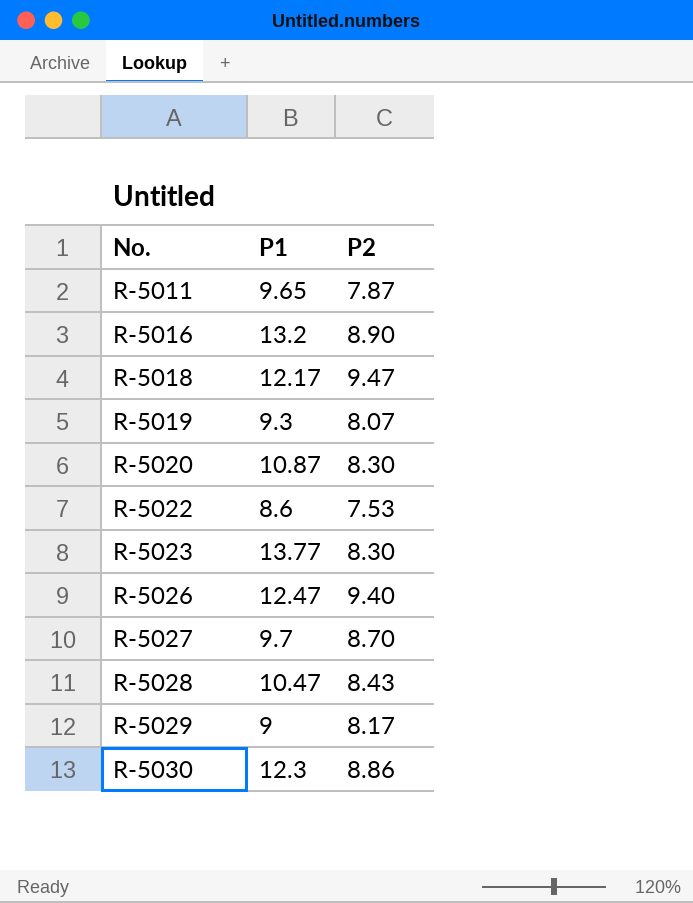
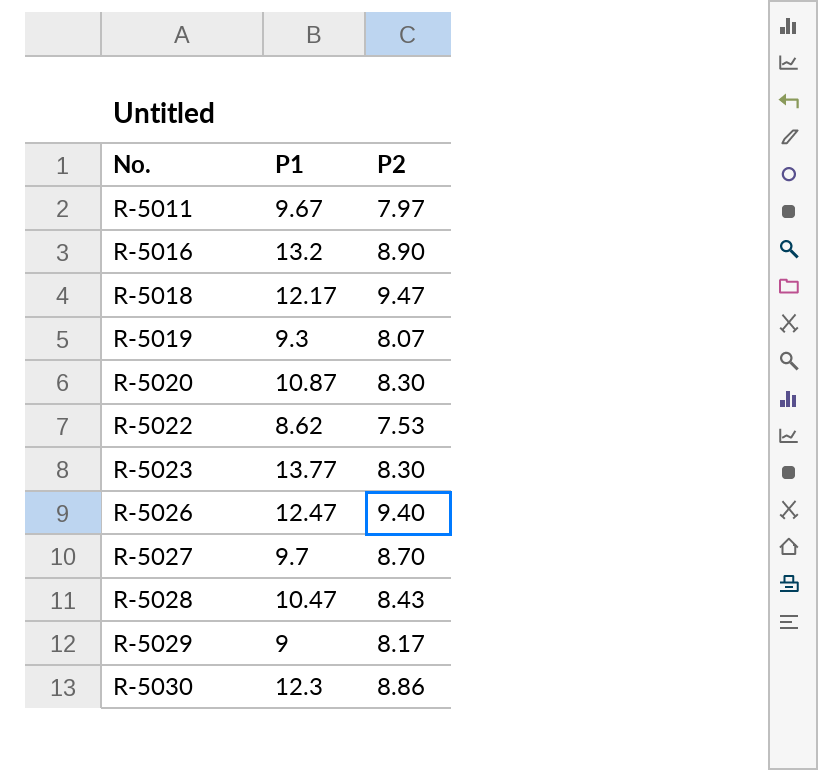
R-5011 | P1: 9.65 -> 9.67
R-5011 | P2: 7.87 -> 7.97
R-5022 | P1: 8.6 -> 8.62

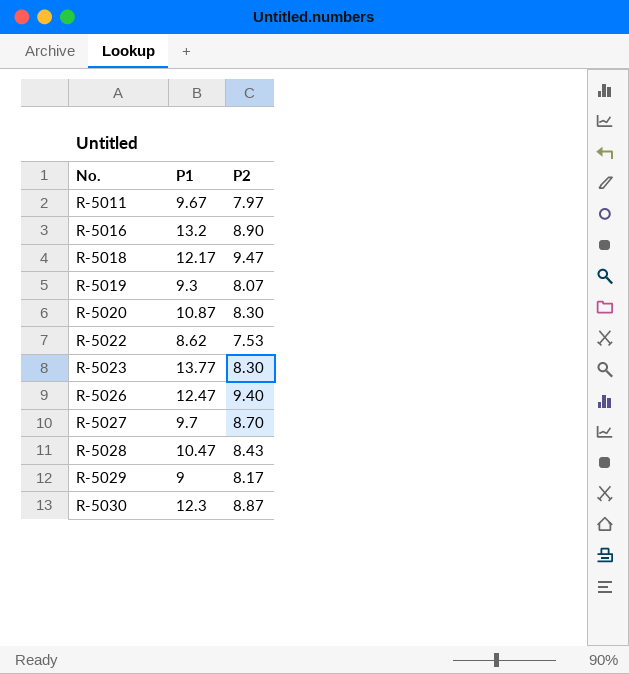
R-5030 | P2: 8.86 -> 8.87

